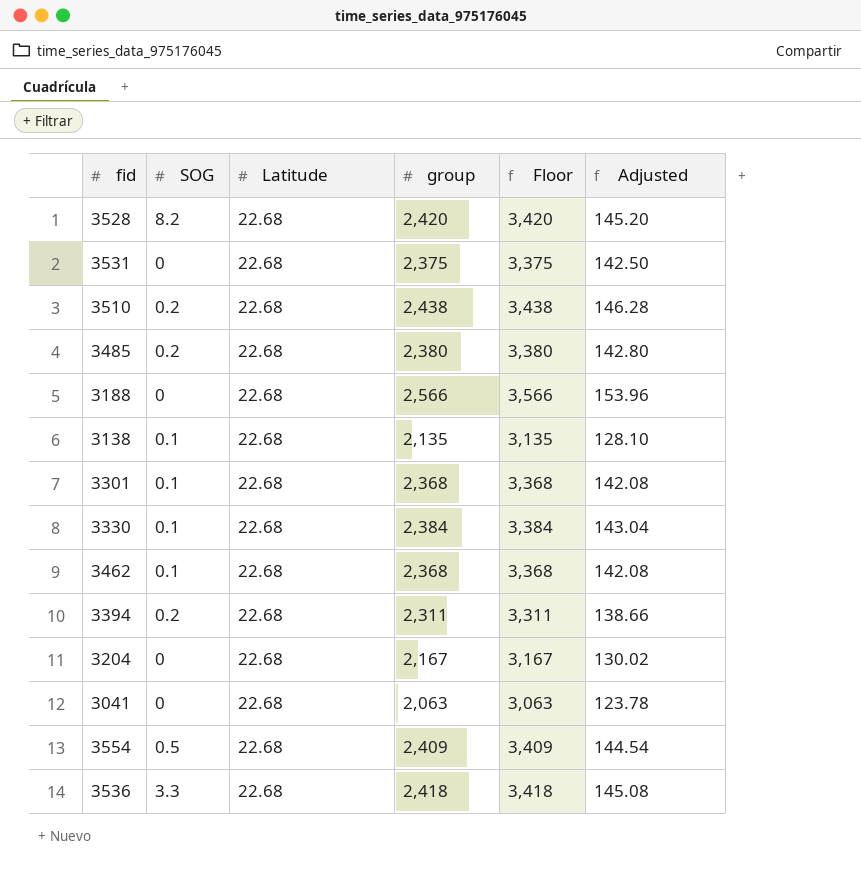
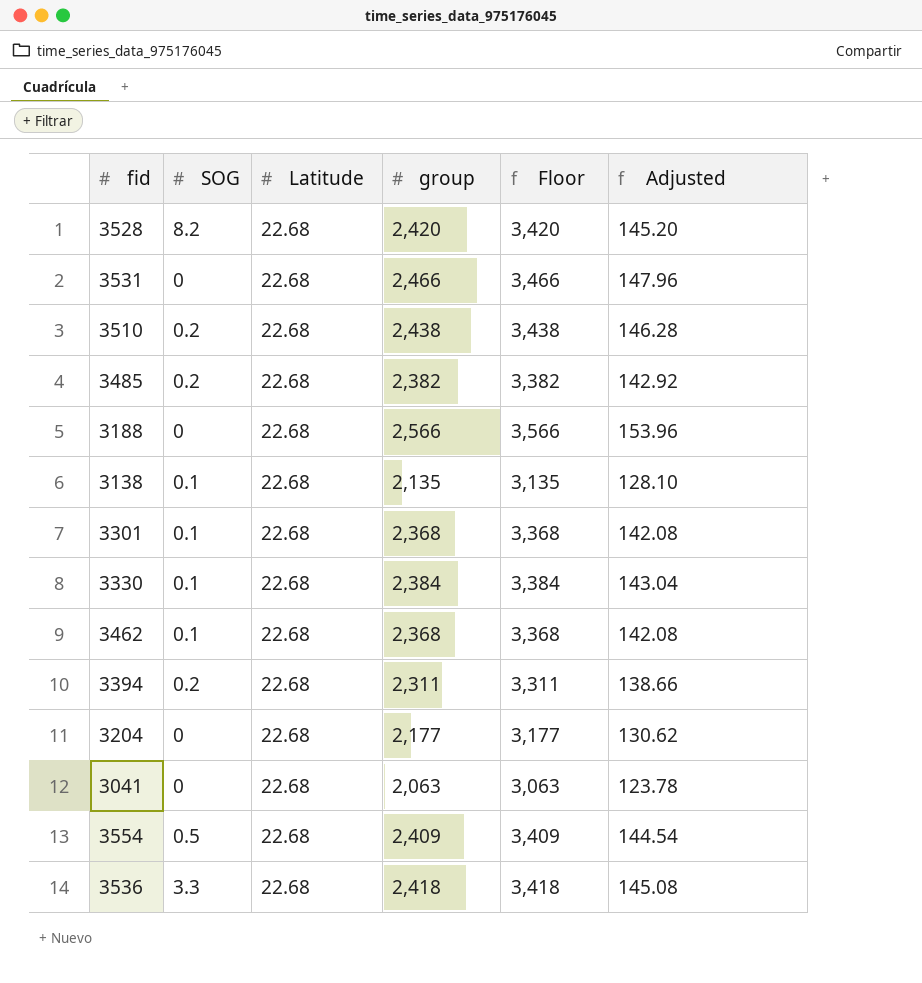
3531 | group: 2,375 -> 2,466
3531 | Floor: 3,375 -> 3,466
3531 | Adjusted: 142.50 -> 147.96
3485 | group: 2,380 -> 2,382
3485 | Floor: 3,380 -> 3,382
3485 | Adjusted: 142.80 -> 142.92
3204 | group: 2,167 -> 2,177
3204 | Floor: 3,167 -> 3,177
3204 | Adjusted: 130.02 -> 130.62

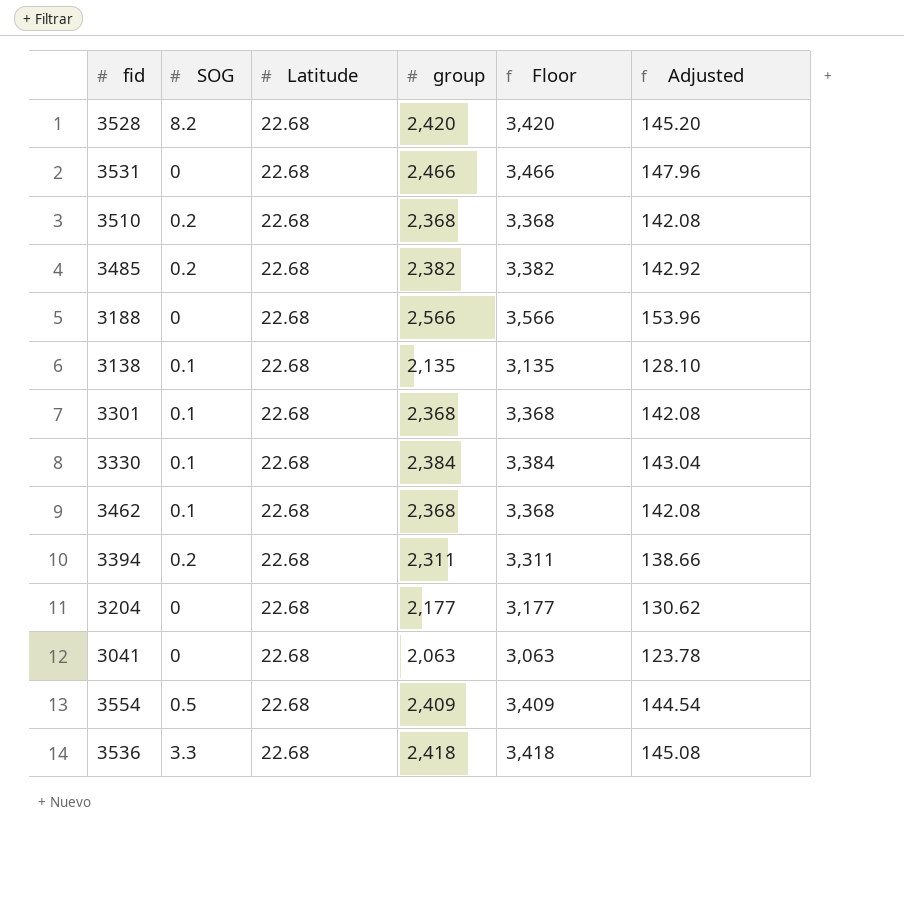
3510 | group: 2,438 -> 2,368
3510 | Floor: 3,438 -> 3,368
3510 | Adjusted: 146.28 -> 142.08

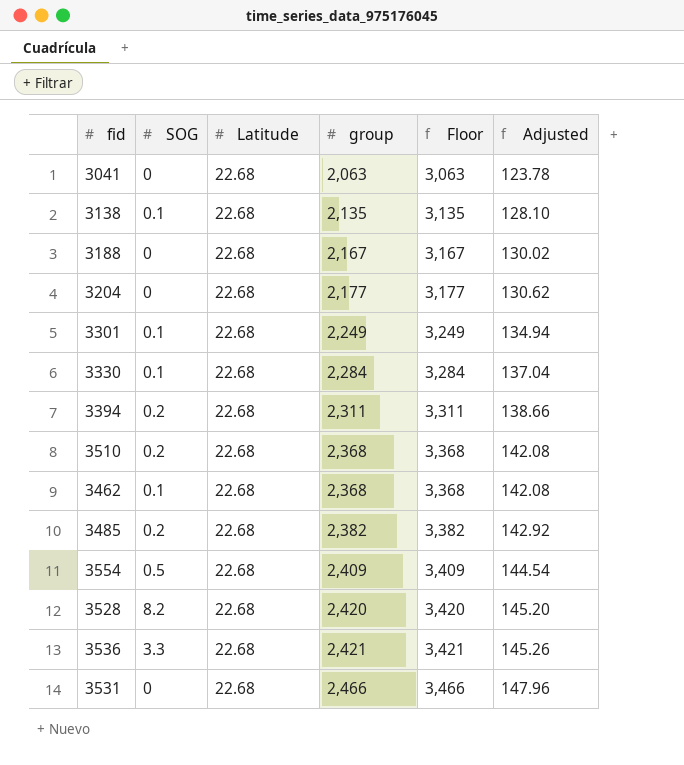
row order: none -> group ascending
3188 | group: 2,566 -> 2,167
3188 | Floor: 3,566 -> 3,167
3188 | Adjusted: 153.96 -> 130.02
3301 | group: 2,368 -> 2,249
3301 | Floor: 3,368 -> 3,249
3301 | Adjusted: 142.08 -> 134.94
3330 | group: 2,384 -> 2,284
3330 | Floor: 3,384 -> 3,284
3330 | Adjusted: 143.04 -> 137.04
3536 | group: 2,418 -> 2,421
3536 | Floor: 3,418 -> 3,421
3536 | Adjusted: 145.08 -> 145.26

